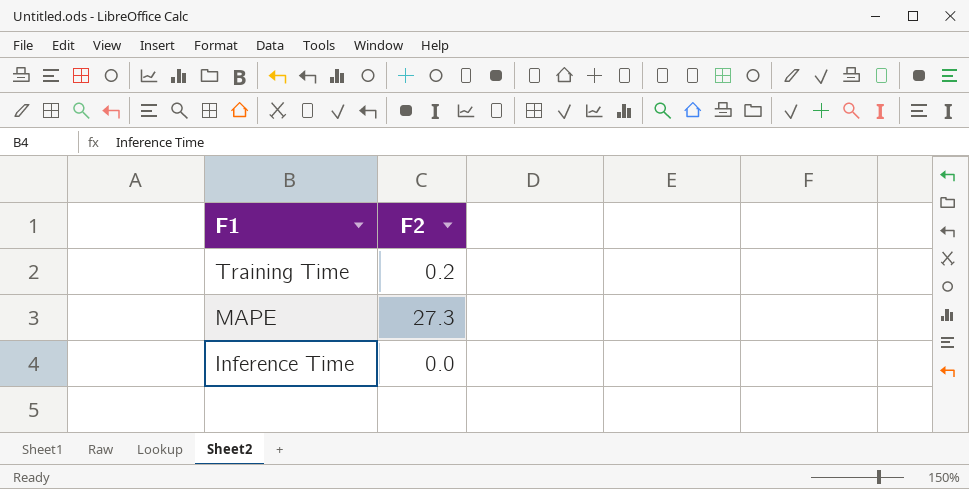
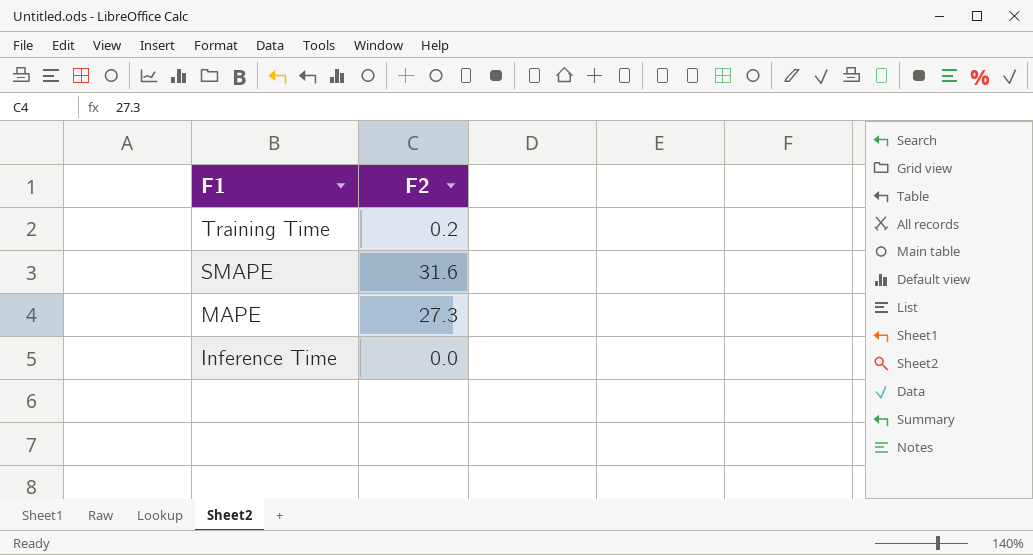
row SMAPE: none -> 31.6

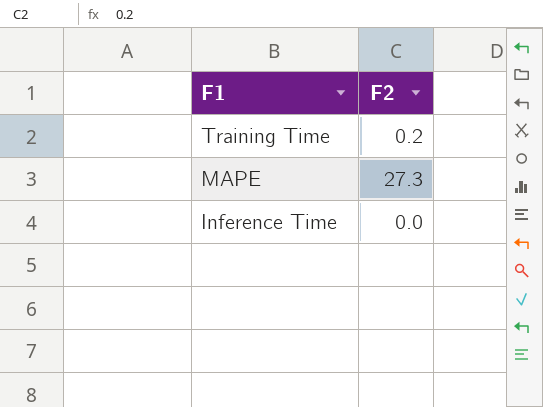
row SMAPE: 31.6 -> none

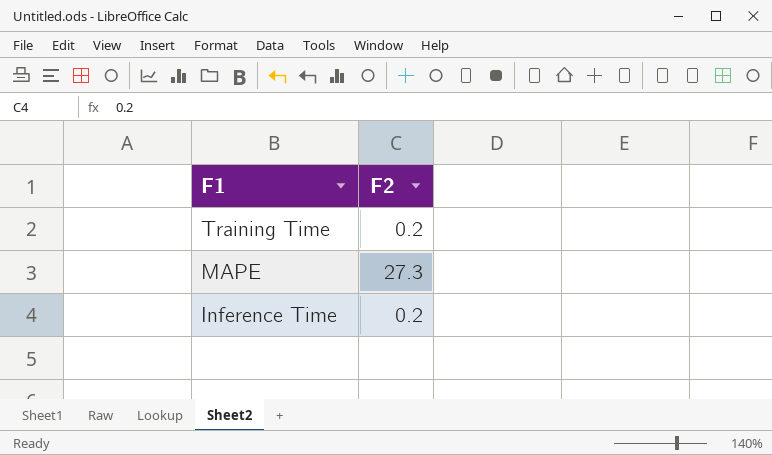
Inference Time | F2: 0.0 -> 0.2

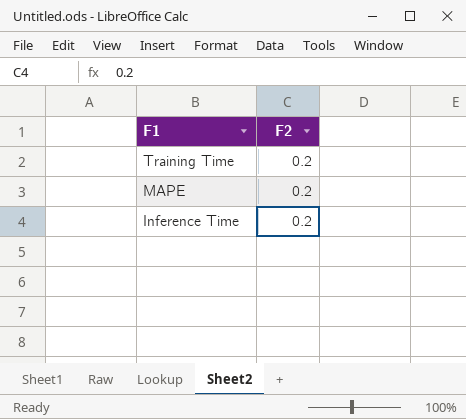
MAPE | F2: 27.3 -> 0.2

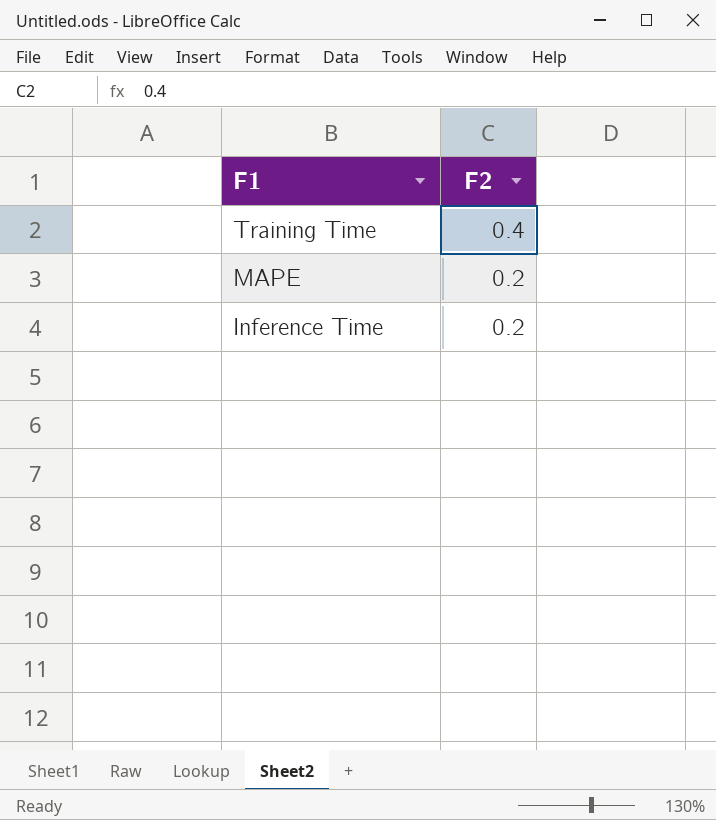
Training Time | F2: 0.2 -> 0.4

